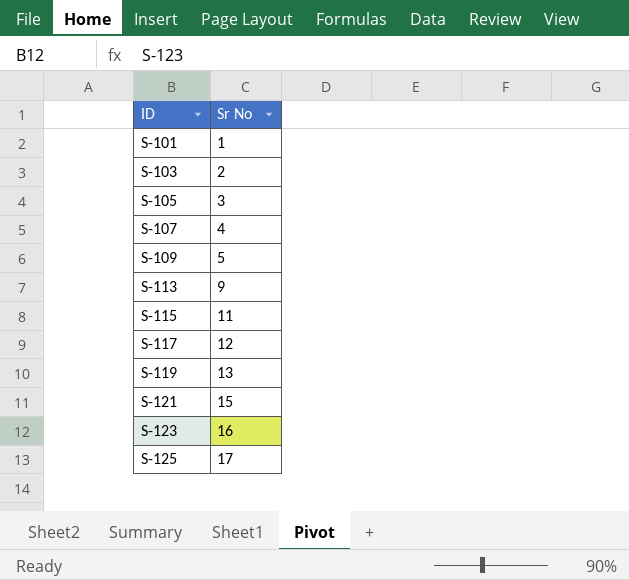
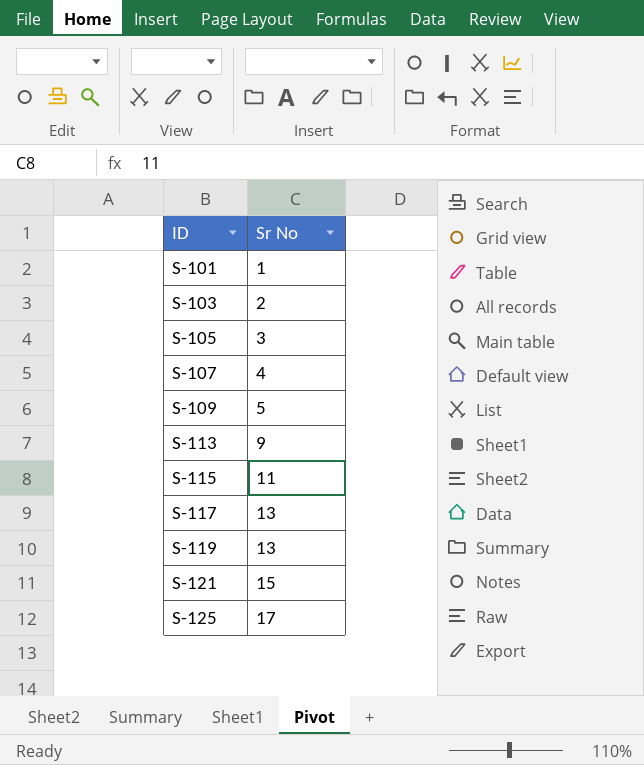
row S-123: 16 -> none
S-117 | Sr No: 12 -> 13

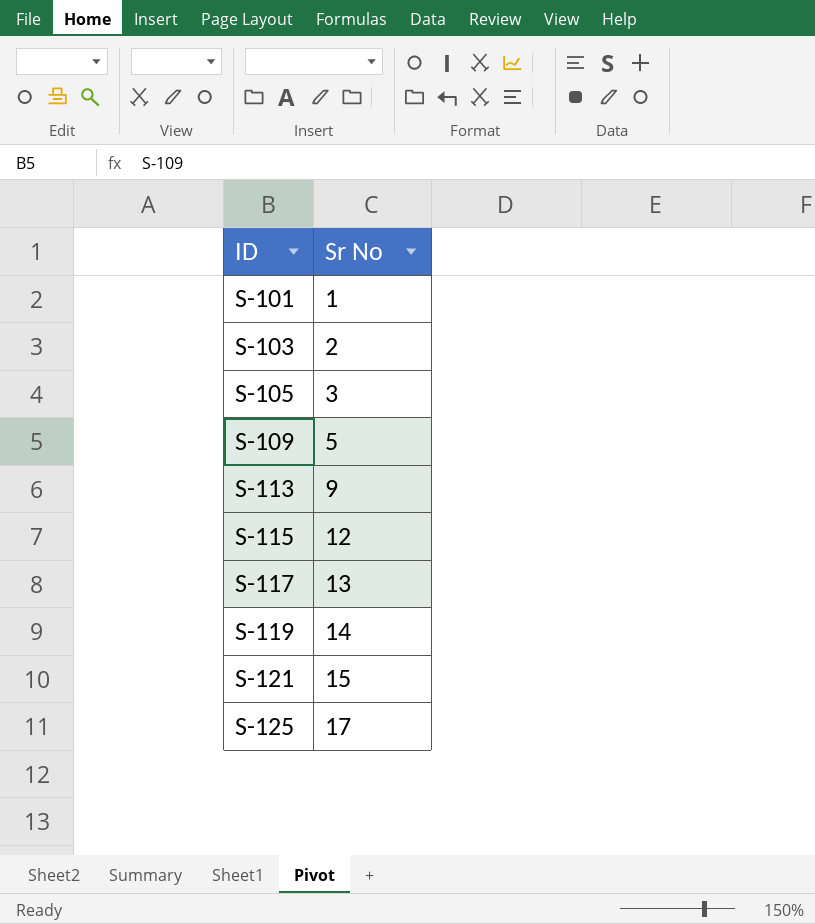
row S-107: 4 -> none
S-115 | Sr No: 11 -> 12
S-119 | Sr No: 13 -> 14

